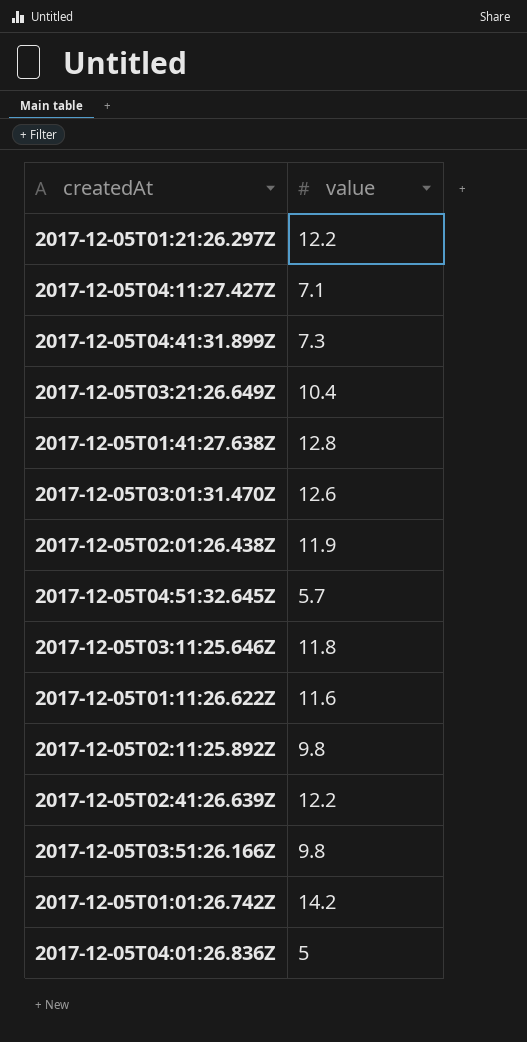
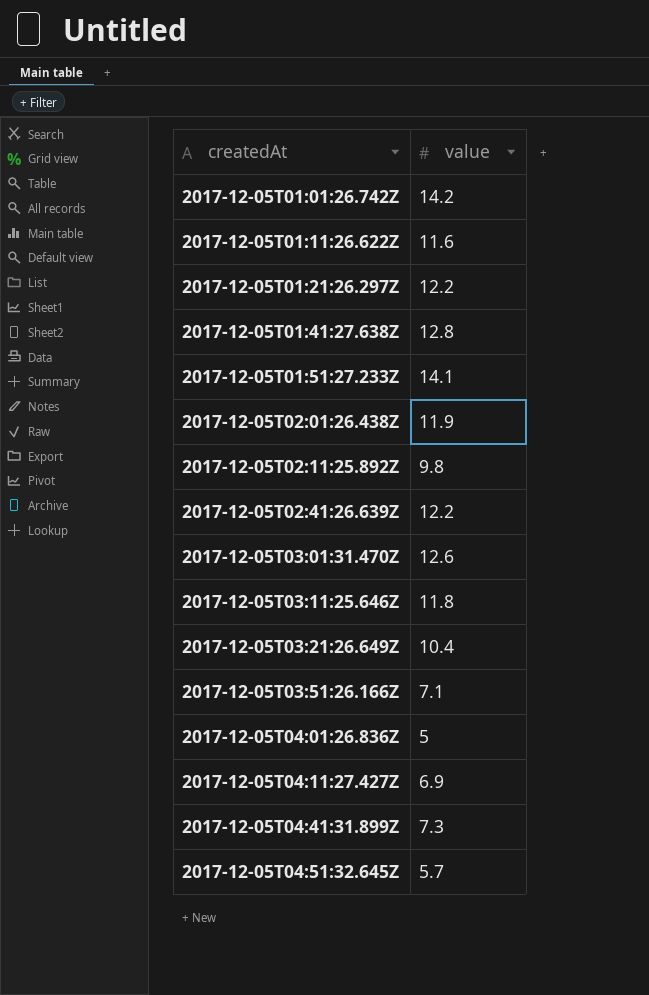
row order: none -> createdAt ascending
row 2017-12-05T01:51:27.233Z: none -> 14.1
2017-12-05T03:51:26.166Z | value: 9.8 -> 7.1
2017-12-05T04:11:27.427Z | value: 7.1 -> 6.9

